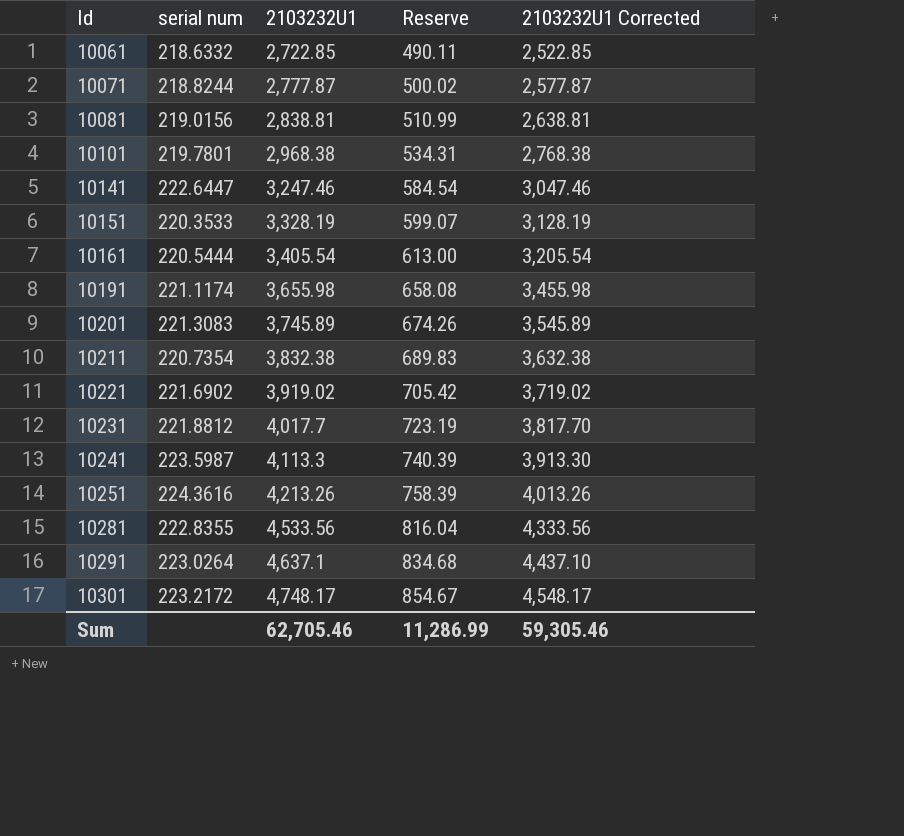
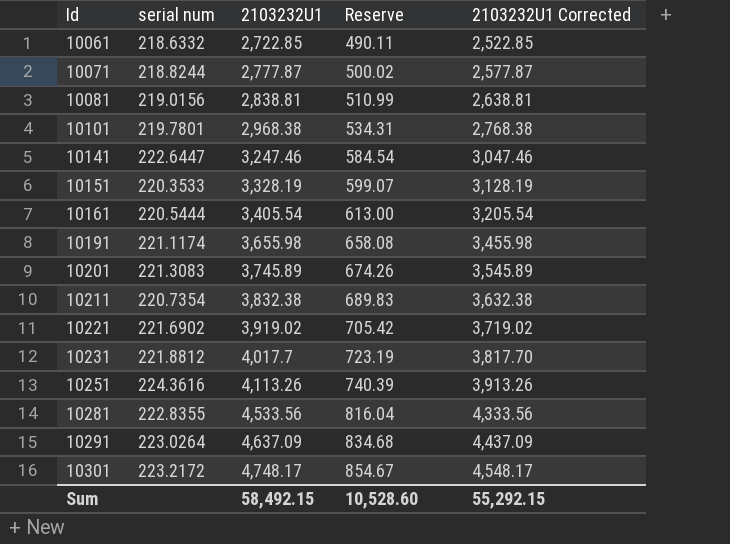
row 10241: 223.5987 | 4,113.3 | 740.39 | 3,913.30 -> none
10251 | 2103232U1: 4,213.26 -> 4,113.26
10251 | Reserve: 758.39 -> 740.39
10251 | 2103232U1 Corrected: 4,013.26 -> 3,913.26
10291 | 2103232U1: 4,637.1 -> 4,637.09
10291 | 2103232U1 Corrected: 4,437.10 -> 4,437.09
Sum | 2103232U1: 62,705.46 -> 58,492.15
Sum | Reserve: 11,286.99 -> 10,528.60
Sum | 2103232U1 Corrected: 59,305.46 -> 55,292.15

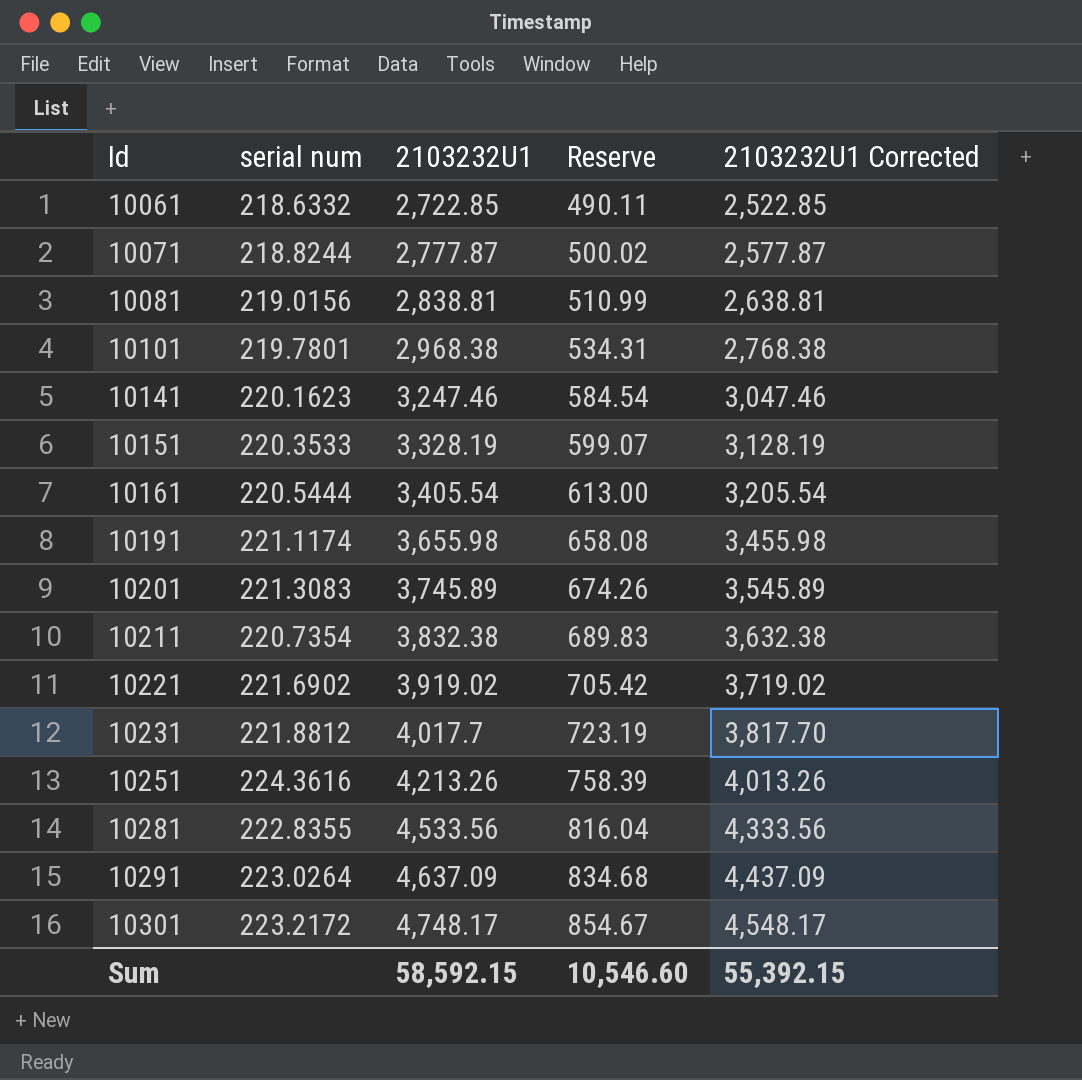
10141 | serial num: 222.6447 -> 220.1623
10251 | 2103232U1: 4,113.26 -> 4,213.26
10251 | Reserve: 740.39 -> 758.39
10251 | 2103232U1 Corrected: 3,913.26 -> 4,013.26
Sum | 2103232U1: 58,492.15 -> 58,592.15
Sum | Reserve: 10,528.60 -> 10,546.60
Sum | 2103232U1 Corrected: 55,292.15 -> 55,392.15

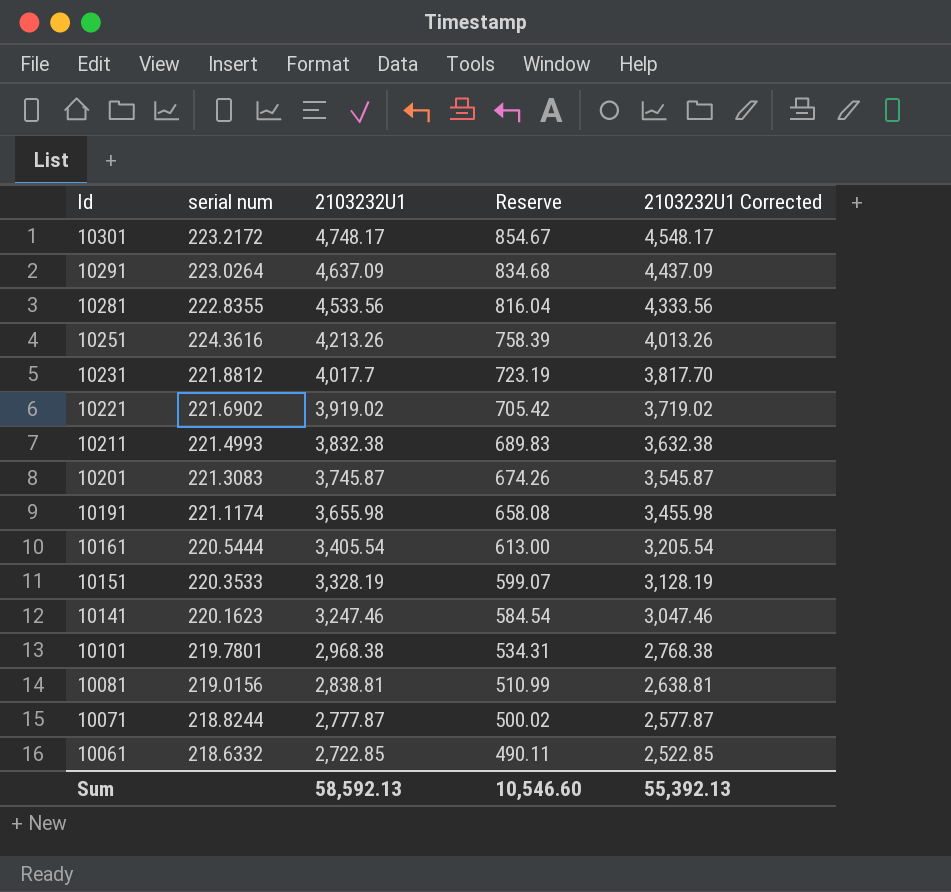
row order: Id ascending -> Id descending
10211 | serial num: 220.7354 -> 221.4993
10201 | 2103232U1: 3,745.89 -> 3,745.87
10201 | 2103232U1 Corrected: 3,545.89 -> 3,545.87
Sum | 2103232U1: 58,592.15 -> 58,592.13
Sum | 2103232U1 Corrected: 55,392.15 -> 55,392.13

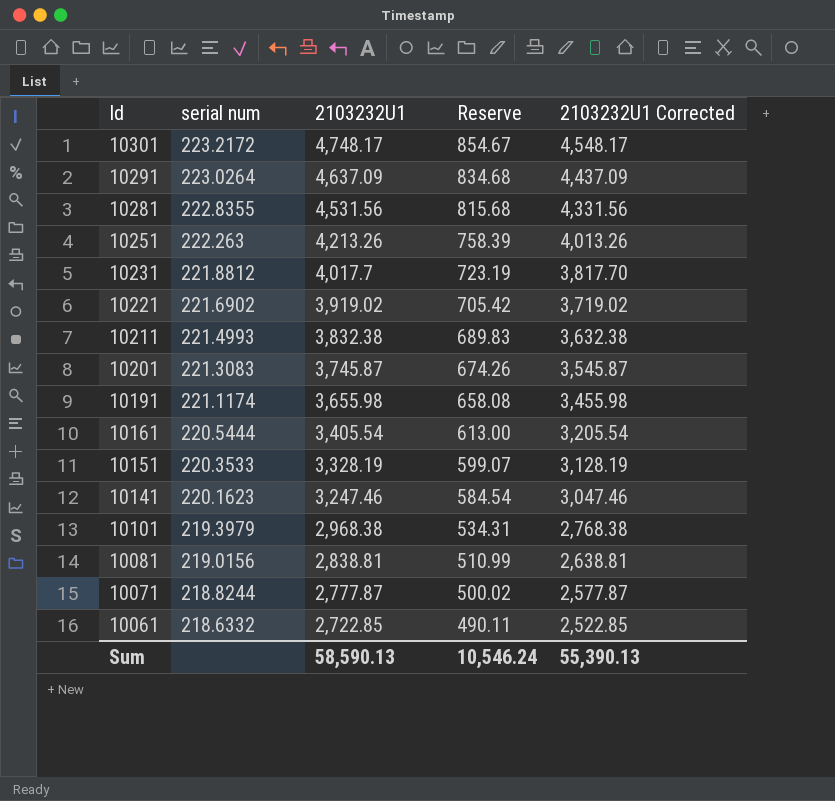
10281 | 2103232U1: 4,533.56 -> 4,531.56
10281 | Reserve: 816.04 -> 815.68
10281 | 2103232U1 Corrected: 4,333.56 -> 4,331.56
10251 | serial num: 224.3616 -> 222.263
10101 | serial num: 219.7801 -> 219.3979
Sum | 2103232U1: 58,592.13 -> 58,590.13
Sum | Reserve: 10,546.60 -> 10,546.24
Sum | 2103232U1 Corrected: 55,392.13 -> 55,390.13

